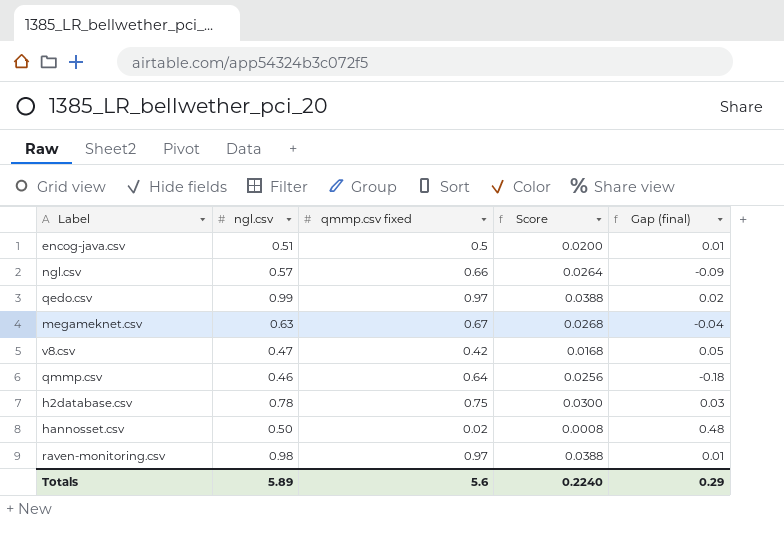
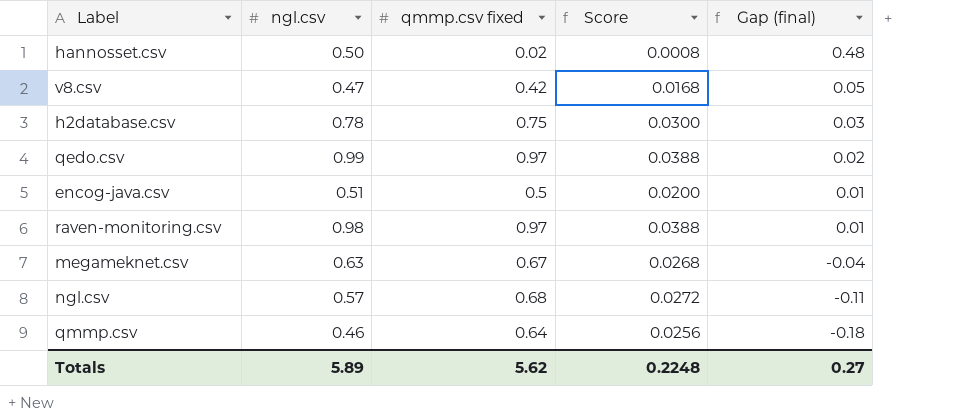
row order: none -> Gap (final) descending
ngl.csv | qmmp.csv fixed: 0.66 -> 0.68
ngl.csv | Score: 0.0264 -> 0.0272
ngl.csv | Gap (final): -0.09 -> -0.11
Totals | qmmp.csv fixed: 5.6 -> 5.62
Totals | Score: 0.2240 -> 0.2248
Totals | Gap (final): 0.29 -> 0.27

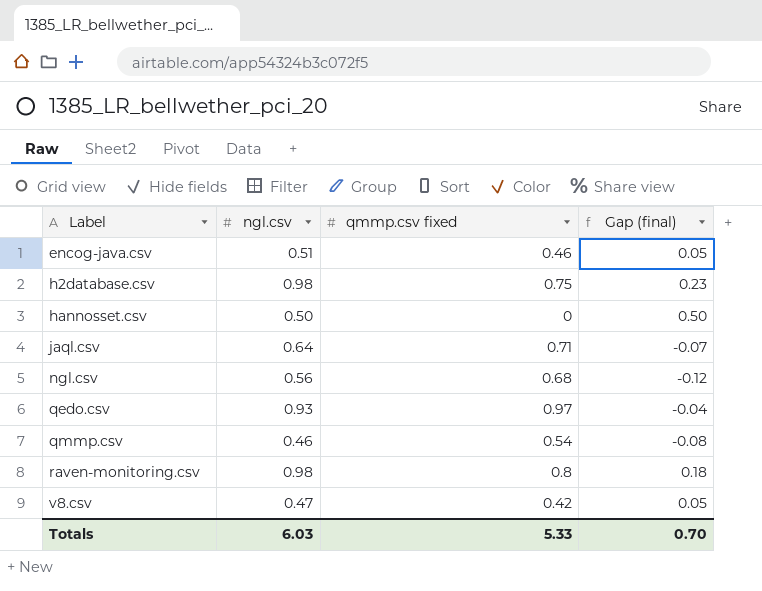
row order: Gap (final) descending -> Label ascending
column Score | formula: [qmmp.csv fixed] * 0.04 -> none
row megameknet.csv: 0.63 | 0.67 | 0.0268 | -0.04 -> none
encog-java.csv | qmmp.csv fixed: 0.5 -> 0.46
encog-java.csv | Gap (final): 0.01 -> 0.05
h2database.csv | ngl.csv: 0.78 -> 0.98
h2database.csv | Gap (final): 0.03 -> 0.23
hannosset.csv | qmmp.csv fixed: 0.02 -> 0
hannosset.csv | Gap (final): 0.48 -> 0.50
row jaql.csv: none -> 0.64 | 0.71 | -0.07
ngl.csv | ngl.csv: 0.57 -> 0.56
ngl.csv | Gap (final): -0.11 -> -0.12
qedo.csv | ngl.csv: 0.99 -> 0.93
qedo.csv | Gap (final): 0.02 -> -0.04
qmmp.csv | qmmp.csv fixed: 0.64 -> 0.54
qmmp.csv | Gap (final): -0.18 -> -0.08
raven-monitoring.csv | qmmp.csv fixed: 0.97 -> 0.8
raven-monitoring.csv | Gap (final): 0.01 -> 0.18
Totals | ngl.csv: 5.89 -> 6.03
Totals | qmmp.csv fixed: 5.62 -> 5.33
Totals | Gap (final): 0.27 -> 0.70

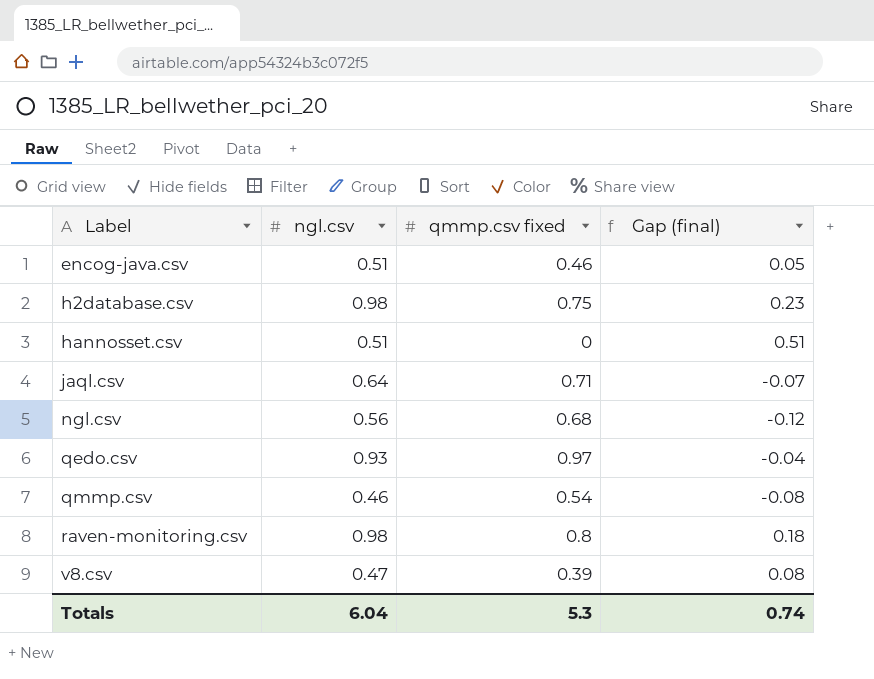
hannosset.csv | ngl.csv: 0.50 -> 0.51
hannosset.csv | Gap (final): 0.50 -> 0.51
v8.csv | qmmp.csv fixed: 0.42 -> 0.39
v8.csv | Gap (final): 0.05 -> 0.08
Totals | ngl.csv: 6.03 -> 6.04
Totals | qmmp.csv fixed: 5.33 -> 5.3
Totals | Gap (final): 0.70 -> 0.74

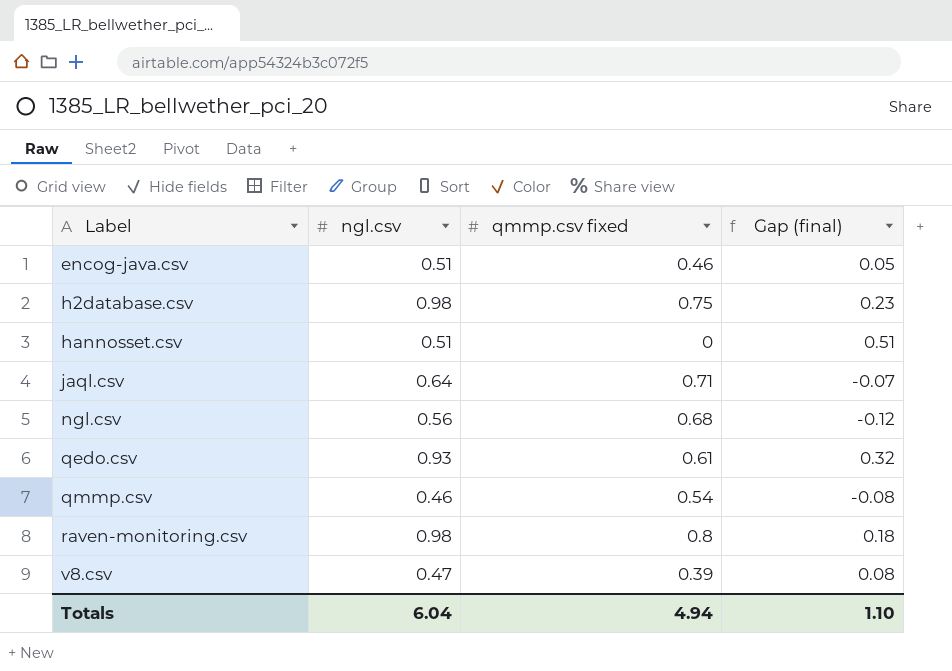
qedo.csv | qmmp.csv fixed: 0.97 -> 0.61
qedo.csv | Gap (final): -0.04 -> 0.32
Totals | qmmp.csv fixed: 5.3 -> 4.94
Totals | Gap (final): 0.74 -> 1.10

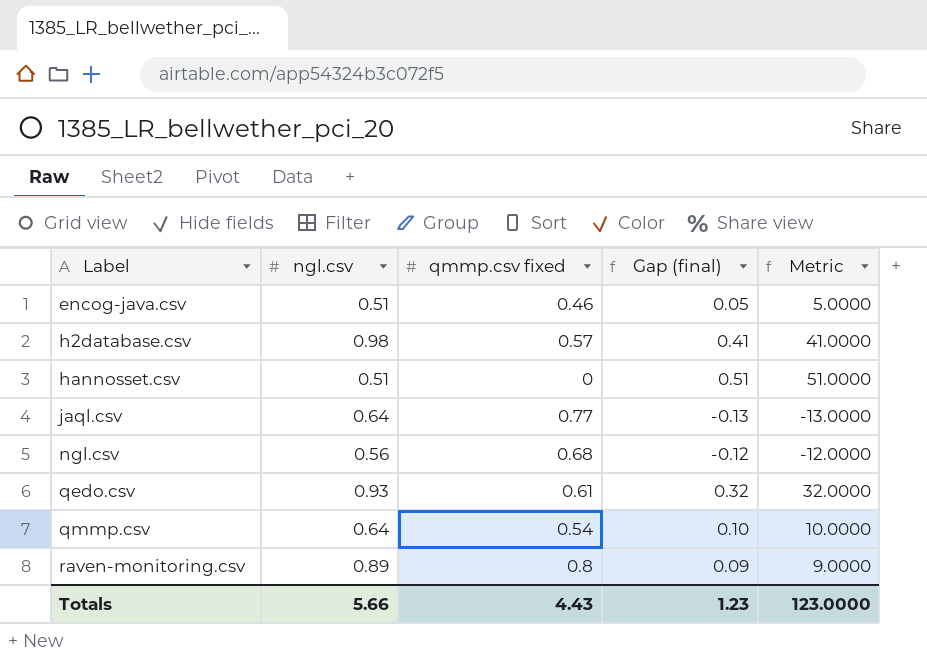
column Metric | formula: none -> [Gap (final)] * 100
row v8.csv: 0.47 | 0.39 | 0.08 -> none
h2database.csv | qmmp.csv fixed: 0.75 -> 0.57
h2database.csv | Gap (final): 0.23 -> 0.41
jaql.csv | qmmp.csv fixed: 0.71 -> 0.77
jaql.csv | Gap (final): -0.07 -> -0.13
qmmp.csv | ngl.csv: 0.46 -> 0.64
qmmp.csv | Gap (final): -0.08 -> 0.10
raven-monitoring.csv | ngl.csv: 0.98 -> 0.89
raven-monitoring.csv | Gap (final): 0.18 -> 0.09
Totals | ngl.csv: 6.04 -> 5.66
Totals | qmmp.csv fixed: 4.94 -> 4.43
Totals | Gap (final): 1.10 -> 1.23

